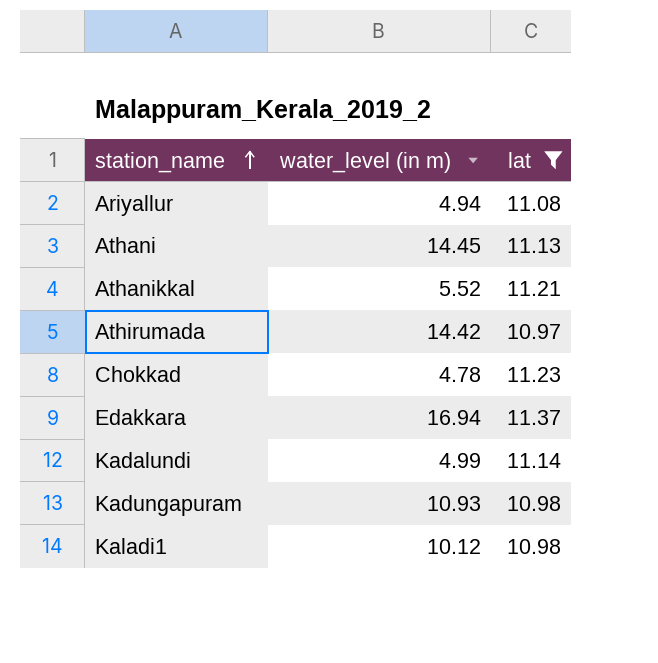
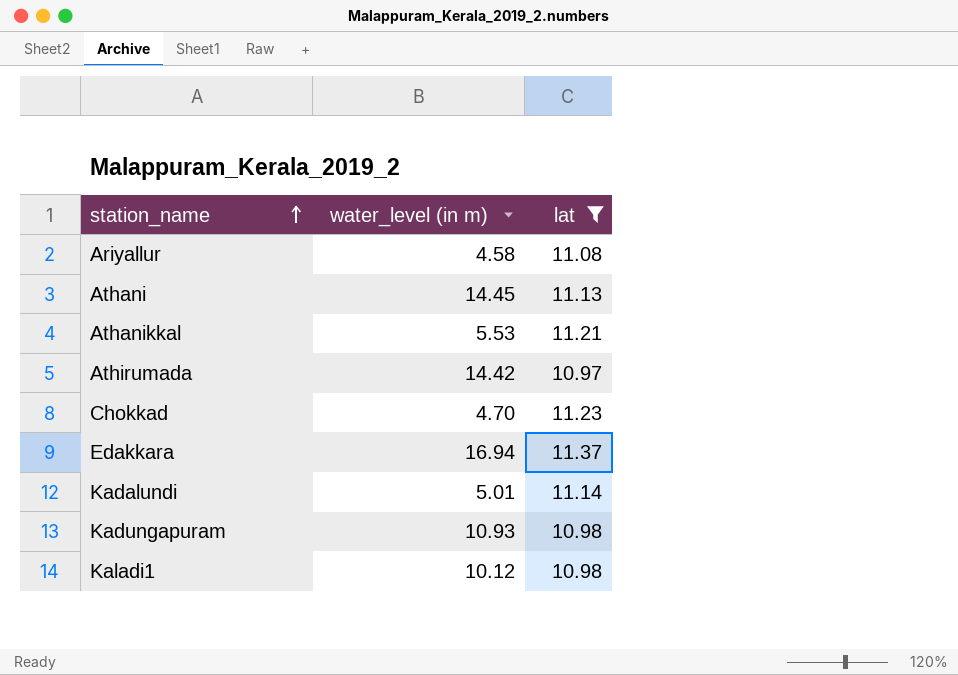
Ariyallur | water_level (in m): 4.94 -> 4.58
Athanikkal | water_level (in m): 5.52 -> 5.53
Chokkad | water_level (in m): 4.78 -> 4.70
Kadalundi | water_level (in m): 4.99 -> 5.01

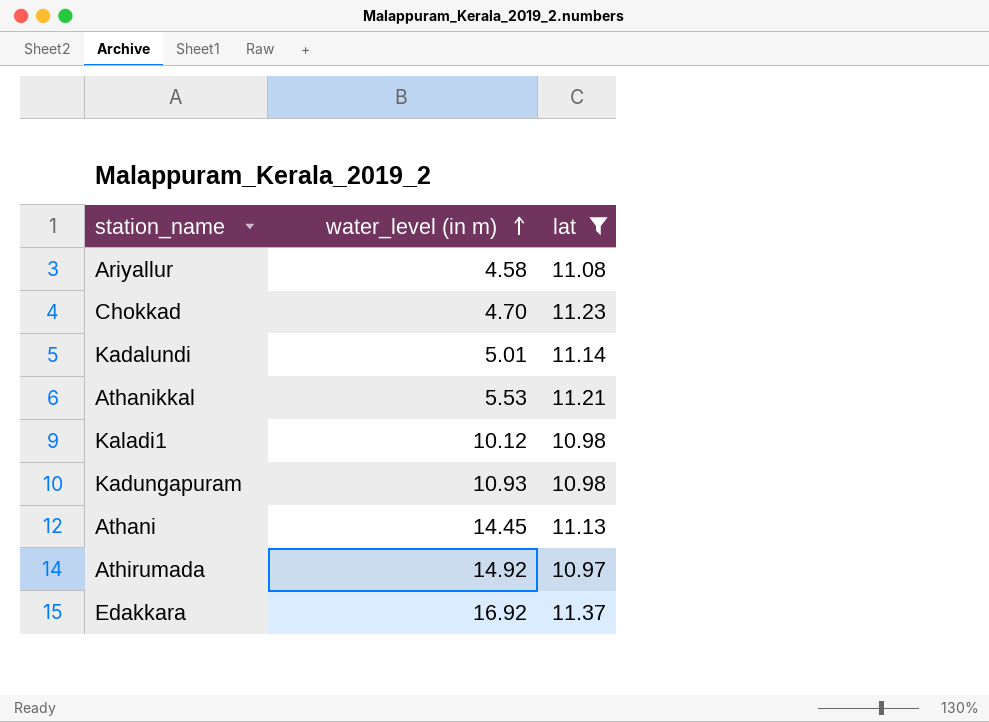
row order: station_name ascending -> water_level (in m) ascending
Athirumada | water_level (in m): 14.42 -> 14.92
Edakkara | water_level (in m): 16.94 -> 16.92

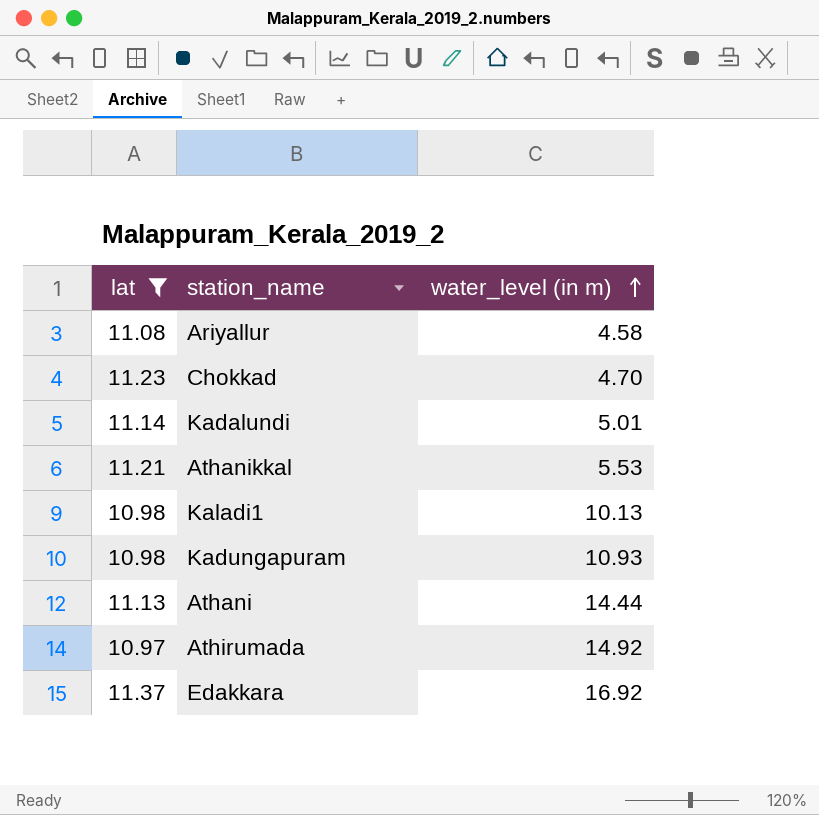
column lat | position: 3 -> 1
Kaladi1 | water_level (in m): 10.12 -> 10.13
Athani | water_level (in m): 14.45 -> 14.44

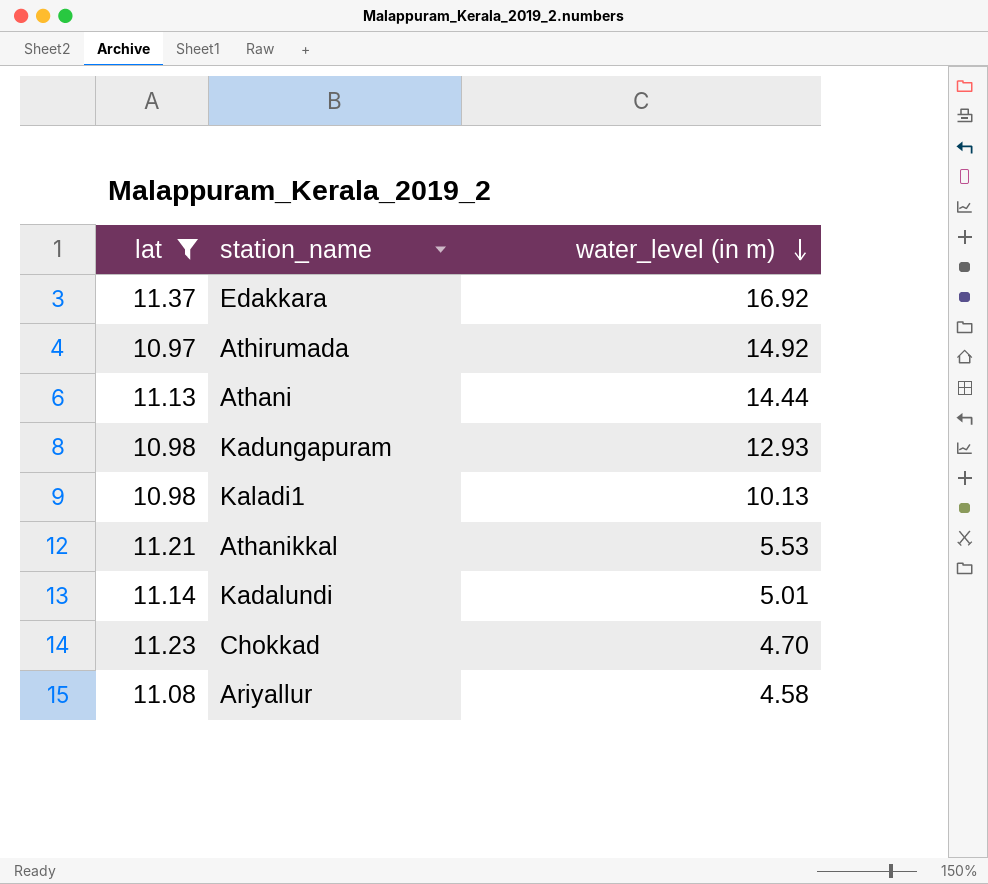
row order: water_level (in m) ascending -> water_level (in m) descending
Kadungapuram | water_level (in m): 10.93 -> 12.93

